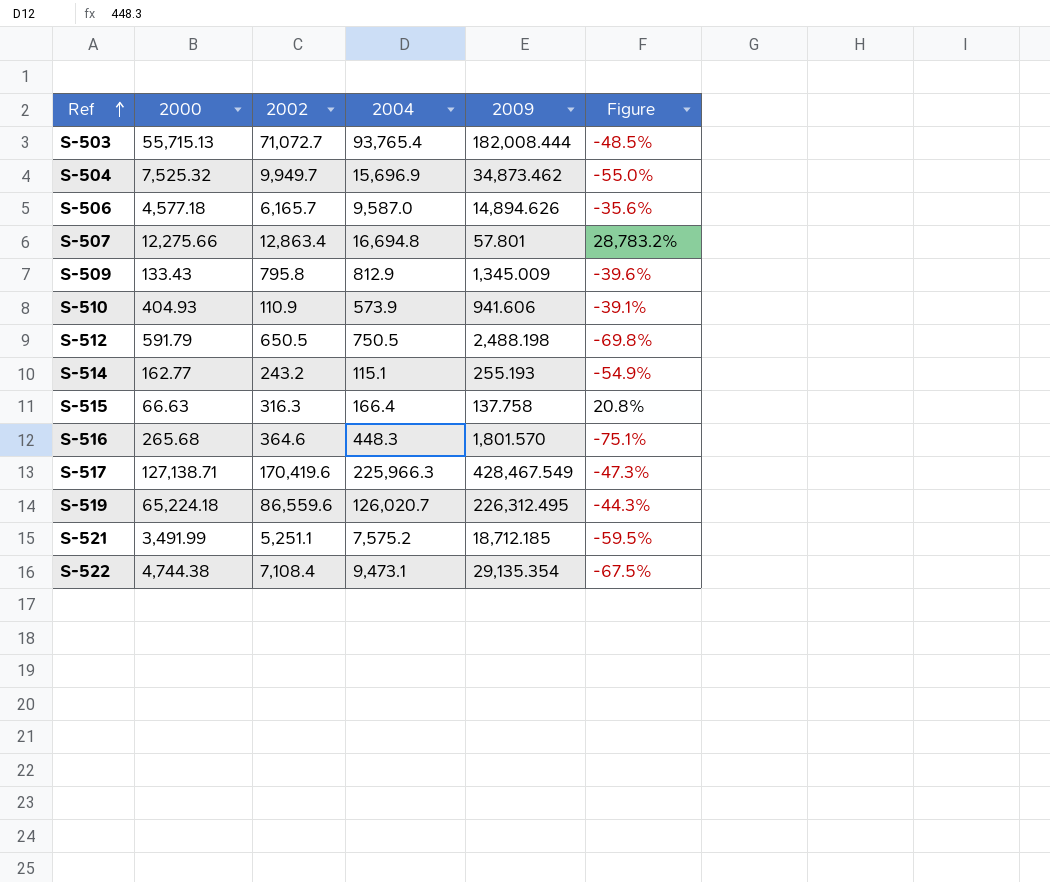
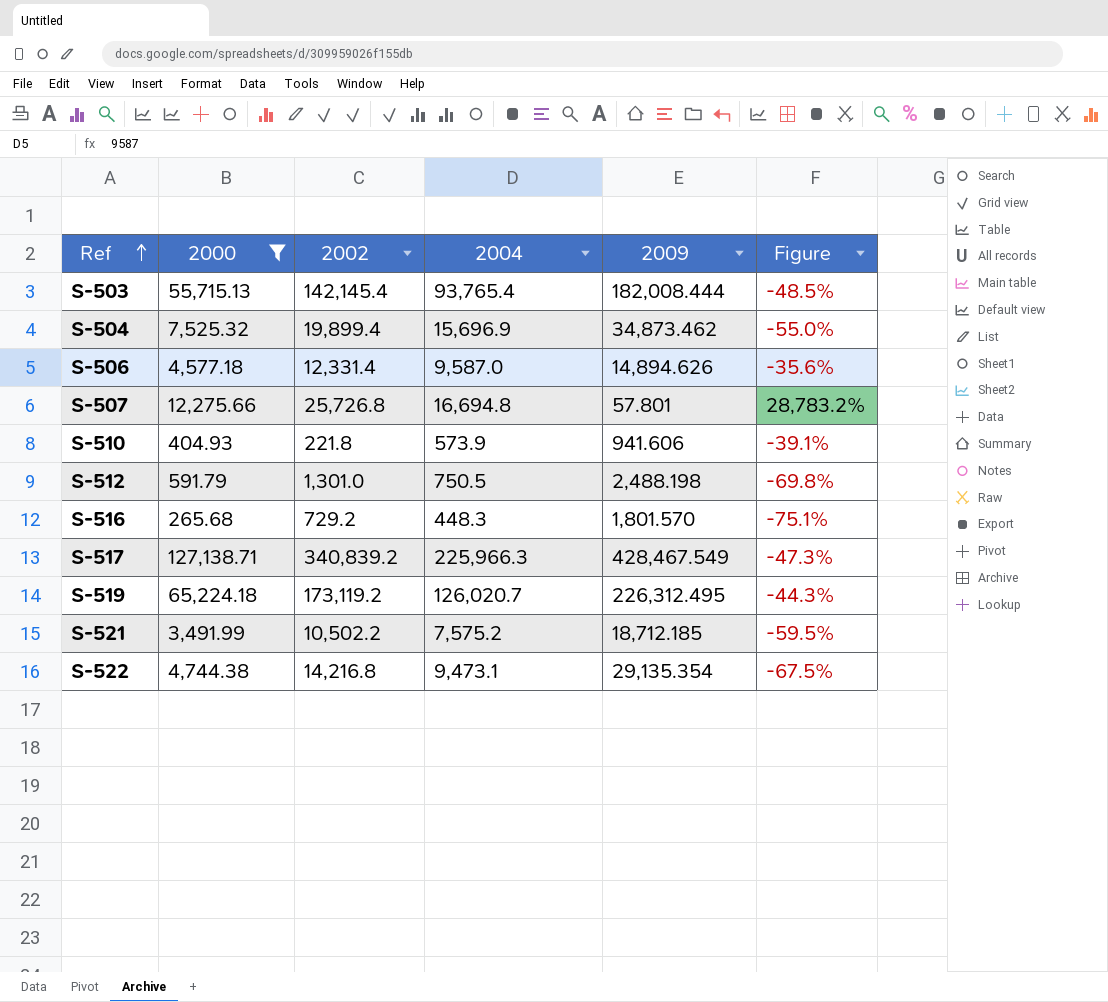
filter: none -> 2000 >= 265.68
S-503 | 2002: 71,072.7 -> 142,145.4
S-504 | 2002: 9,949.7 -> 19,899.4
S-506 | 2002: 6,165.7 -> 12,331.4
S-507 | 2002: 12,863.4 -> 25,726.8
S-510 | 2002: 110.9 -> 221.8
S-512 | 2002: 650.5 -> 1,301.0
S-516 | 2002: 364.6 -> 729.2
S-517 | 2002: 170,419.6 -> 340,839.2
S-519 | 2002: 86,559.6 -> 173,119.2
S-521 | 2002: 5,251.1 -> 10,502.2
S-522 | 2002: 7,108.4 -> 14,216.8

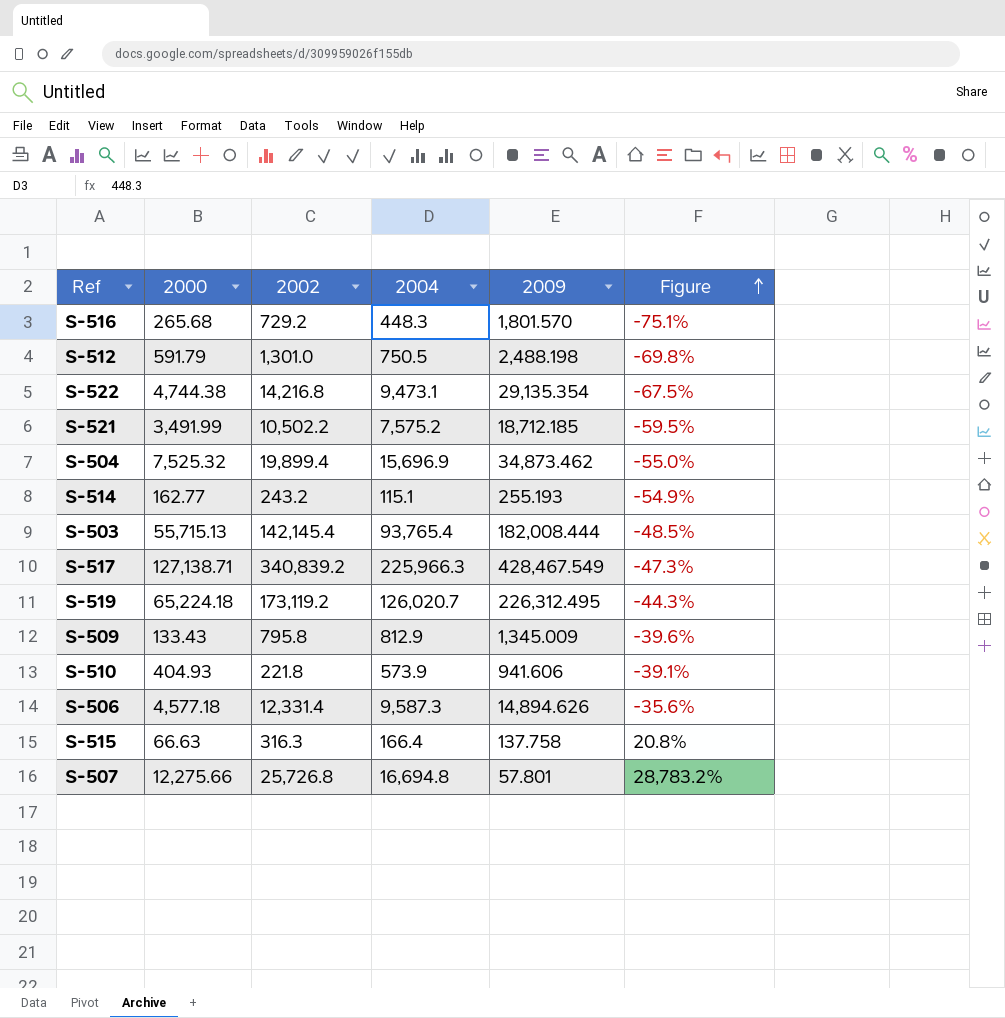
filter: 2000 >= 265.68 -> none
row order: Ref ascending -> Figure ascending
S-506 | 2004: 9,587.0 -> 9,587.3

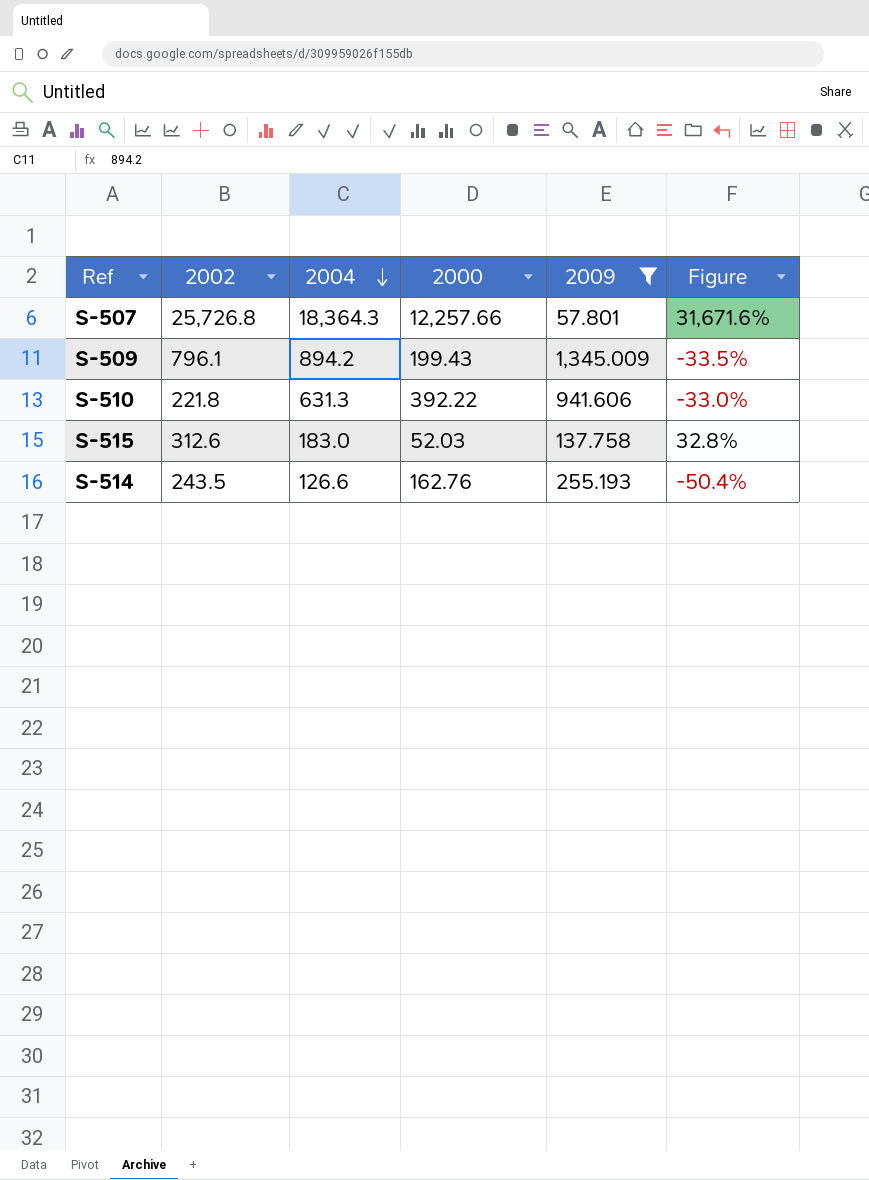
filter: none -> 2009 <= 1,345.009
row order: Figure ascending -> 2004 descending
column 2000 | position: 2 -> 4
S-507 | 2004: 16,694.8 -> 18,364.3
S-507 | 2000: 12,275.66 -> 12,257.66
S-507 | Figure: 28,783.2% -> 31,671.6%
S-509 | 2002: 795.8 -> 796.1
S-509 | 2004: 812.9 -> 894.2
S-509 | 2000: 133.43 -> 199.43
S-509 | Figure: -39.6% -> -33.5%
S-510 | 2004: 573.9 -> 631.3
S-510 | 2000: 404.93 -> 392.22
S-510 | Figure: -39.1% -> -33.0%
S-515 | 2002: 316.3 -> 312.6
S-515 | 2004: 166.4 -> 183.0
S-515 | 2000: 66.63 -> 52.03
S-515 | Figure: 20.8% -> 32.8%
S-514 | 2002: 243.2 -> 243.5
S-514 | 2004: 115.1 -> 126.6
S-514 | 2000: 162.77 -> 162.76
S-514 | Figure: -54.9% -> -50.4%

